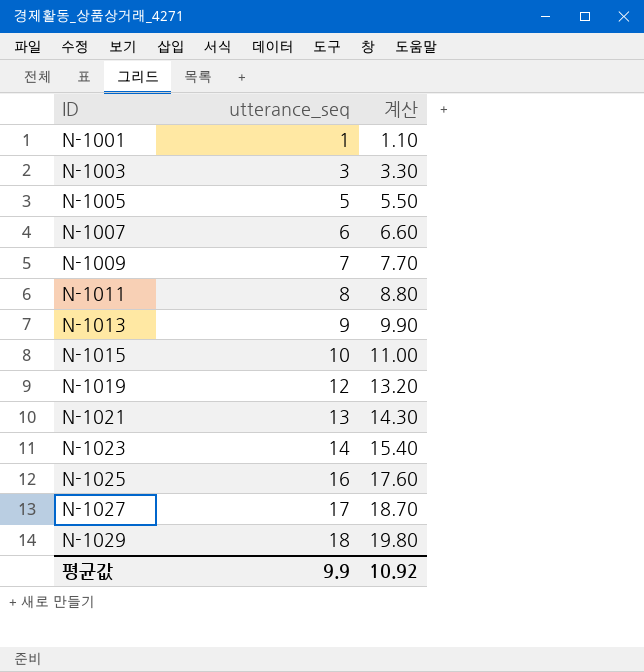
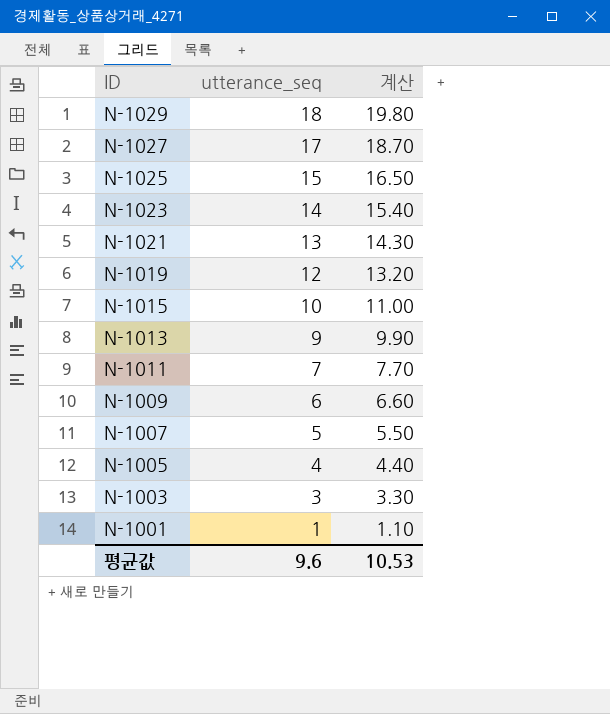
row order: ID ascending -> ID descending
N-1025 | utterance_seq: 16 -> 15
N-1025 | 계산: 17.60 -> 16.50
N-1011 | utterance_seq: 8 -> 7
N-1011 | 계산: 8.80 -> 7.70
N-1009 | utterance_seq: 7 -> 6
N-1009 | 계산: 7.70 -> 6.60
N-1007 | utterance_seq: 6 -> 5
N-1007 | 계산: 6.60 -> 5.50
N-1005 | utterance_seq: 5 -> 4
N-1005 | 계산: 5.50 -> 4.40
평균값 | utterance_seq: 9.9 -> 9.6
평균값 | 계산: 10.92 -> 10.53

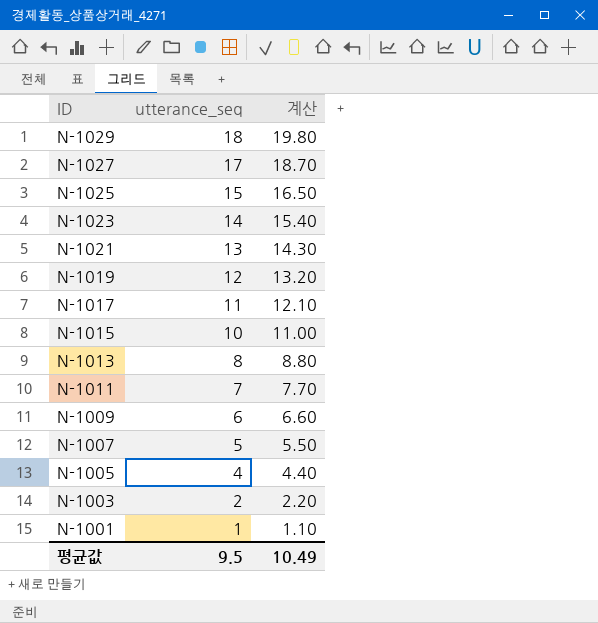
row N-1017: none -> 11 | 12.10
N-1013 | utterance_seq: 9 -> 8
N-1013 | 계산: 9.90 -> 8.80
N-1003 | utterance_seq: 3 -> 2
N-1003 | 계산: 3.30 -> 2.20
평균값 | utterance_seq: 9.6 -> 9.5
평균값 | 계산: 10.53 -> 10.49

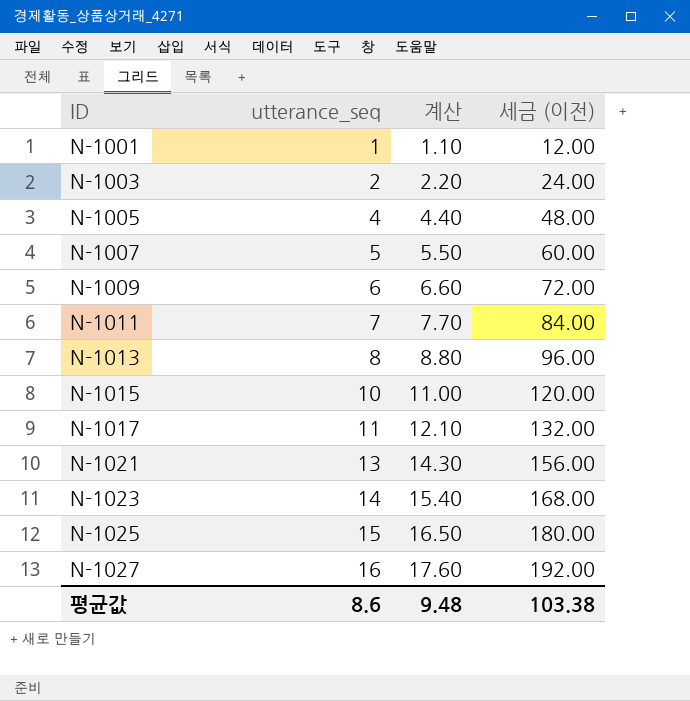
row order: ID descending -> ID ascending
column 세금 (이전) | formula: none -> [utterance_seq] * 12
row N-1029: 18 | 19.80 -> none
row N-1019: 12 | 13.20 -> none
N-1027 | utterance_seq: 17 -> 16
N-1027 | 계산: 18.70 -> 17.60
평균값 | utterance_seq: 9.5 -> 8.6
평균값 | 계산: 10.49 -> 9.48

